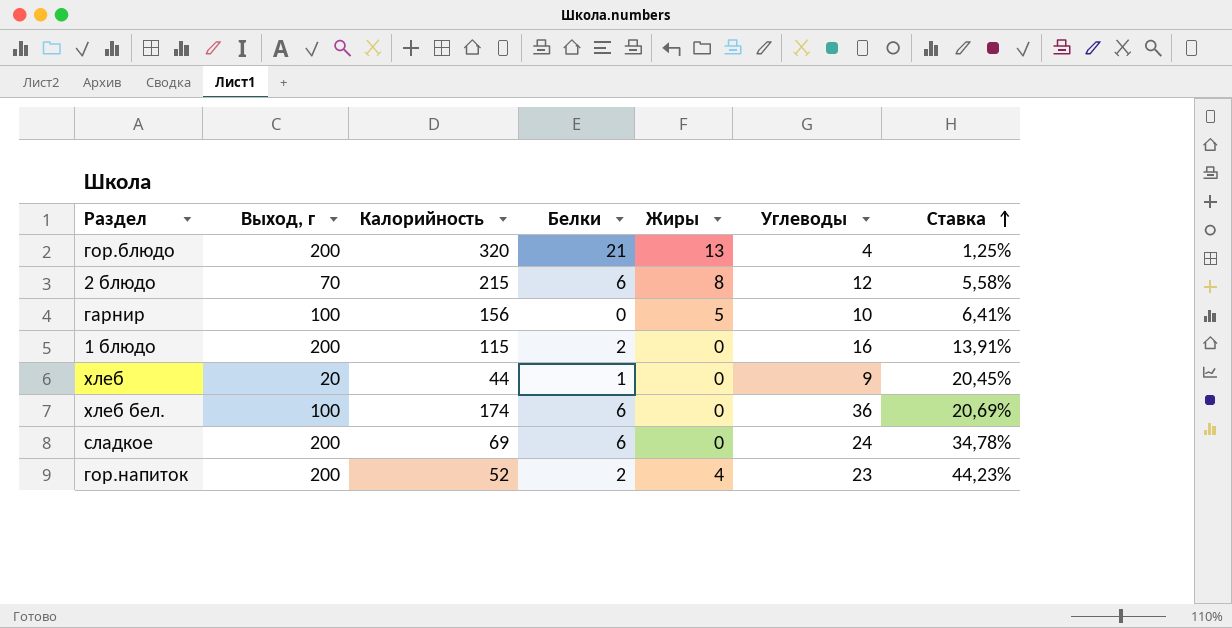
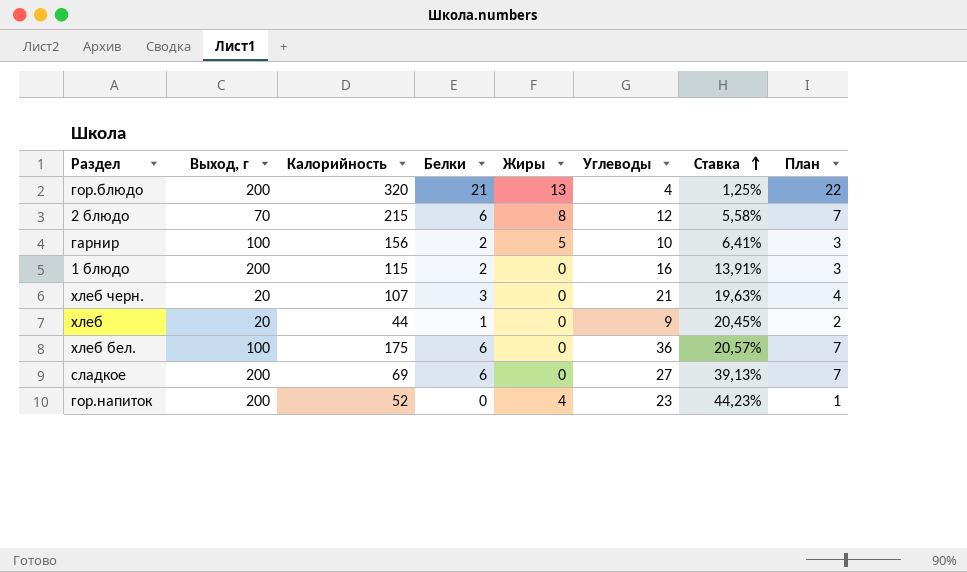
column План | formula: none -> [Белки] + 1
гарнир | Белки: 0 -> 2
row хлеб черн.: none -> 20 | 107 | 3 | 0 | 21 | 19,63% | 4
хлеб бел. | Калорийность: 174 -> 175
хлеб бел. | Ставка: 20,69% -> 20,57%
сладкое | Углеводы: 24 -> 27
сладкое | Ставка: 34,78% -> 39,13%
гор.напиток | Белки: 2 -> 0

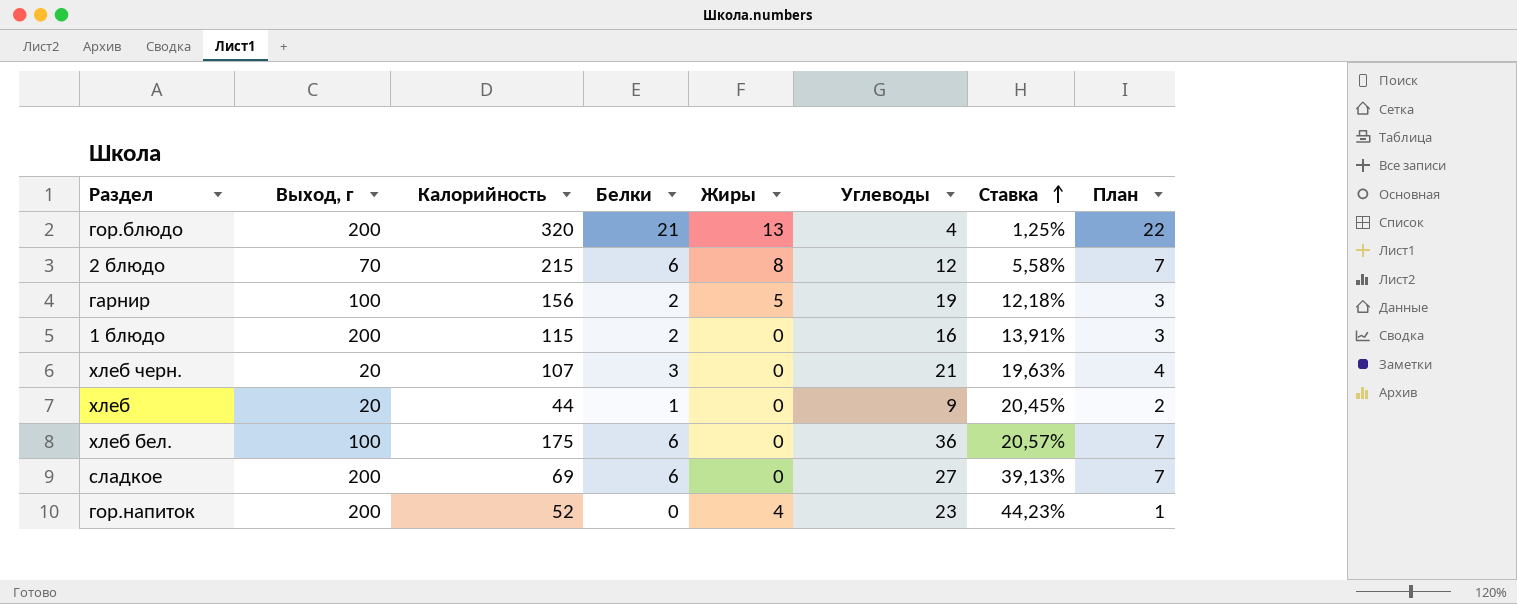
гарнир | Углеводы: 10 -> 19
гарнир | Ставка: 6,41% -> 12,18%

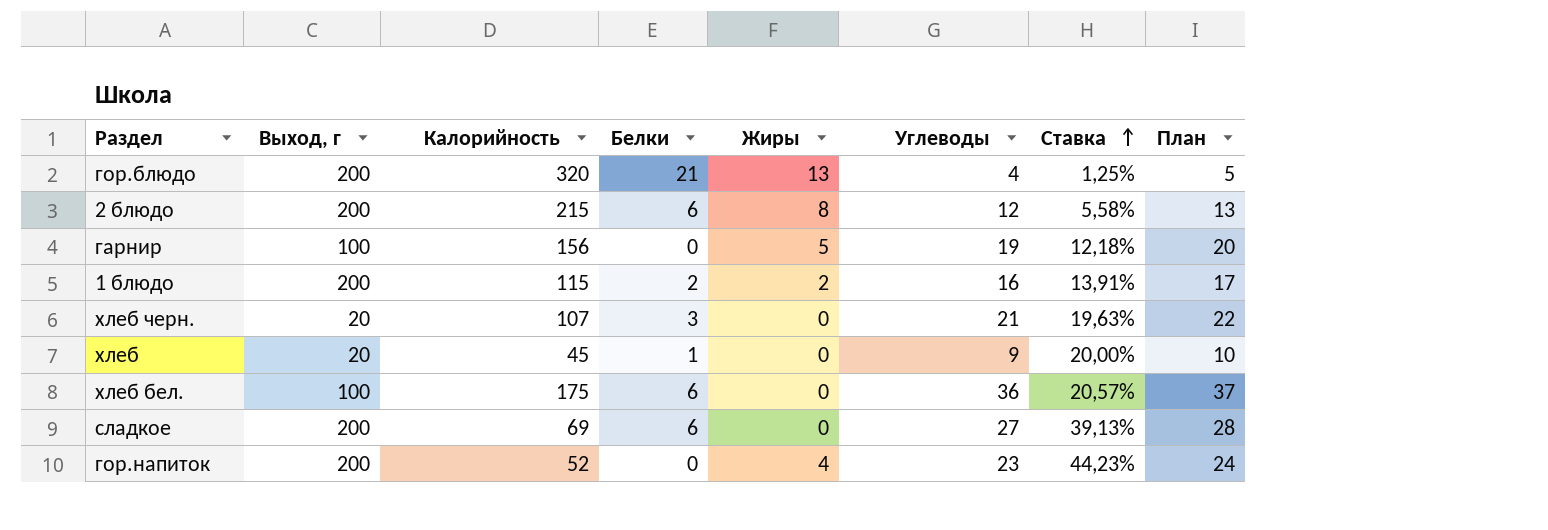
column План | formula: [Белки] + 1 -> [Углеводы] + 1
2 блюдо | Выход, г: 70 -> 200
гарнир | Белки: 2 -> 0
1 блюдо | Жиры: 0 -> 2
хлеб | Калорийность: 44 -> 45
хлеб | Ставка: 20,45% -> 20,00%

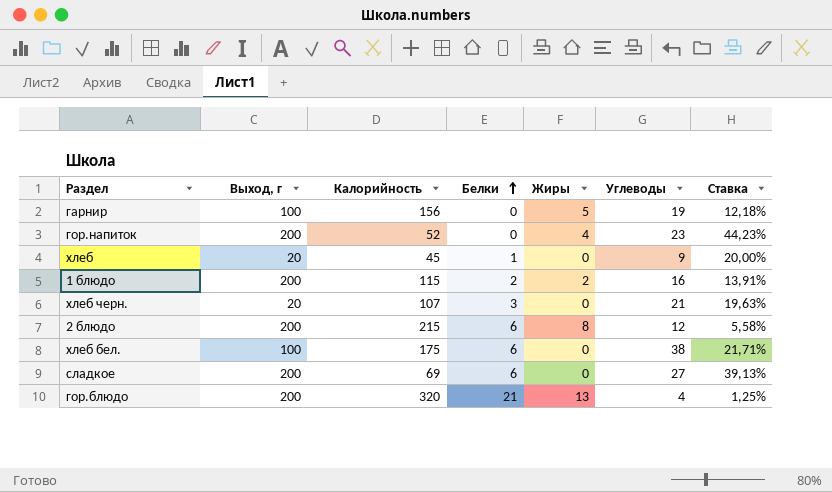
row order: Ставка ascending -> Белки ascending
column План | formula: [Углеводы] + 1 -> none
хлеб бел. | Углеводы: 36 -> 38
хлеб бел. | Ставка: 20,57% -> 21,71%

